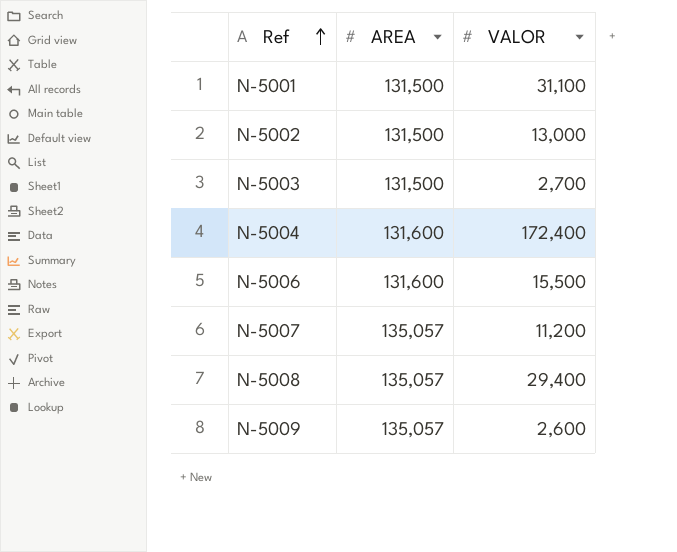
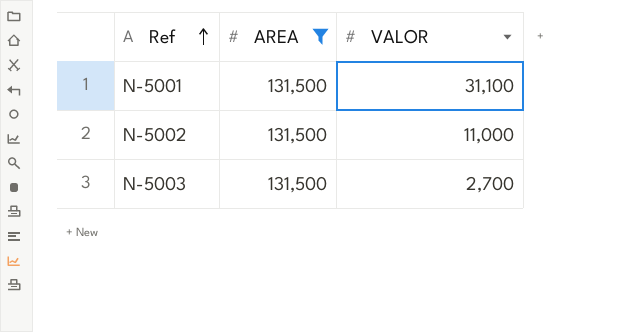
filter: none -> AREA = 131,500
N-5002 | VALOR: 13,000 -> 11,000

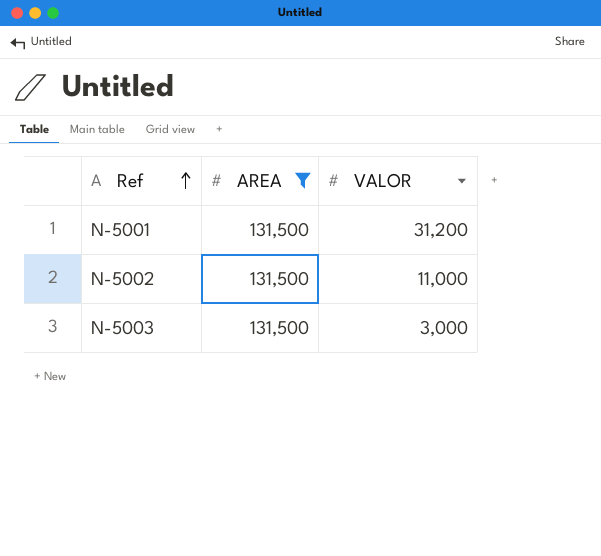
N-5001 | VALOR: 31,100 -> 31,200
N-5003 | VALOR: 2,700 -> 3,000

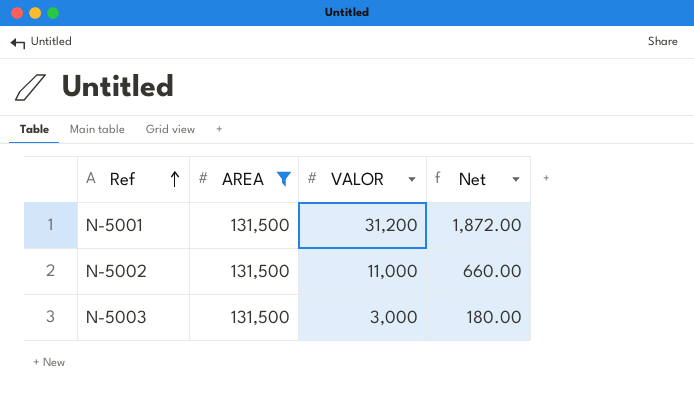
column Net | formula: none -> [VALOR] * 0.06

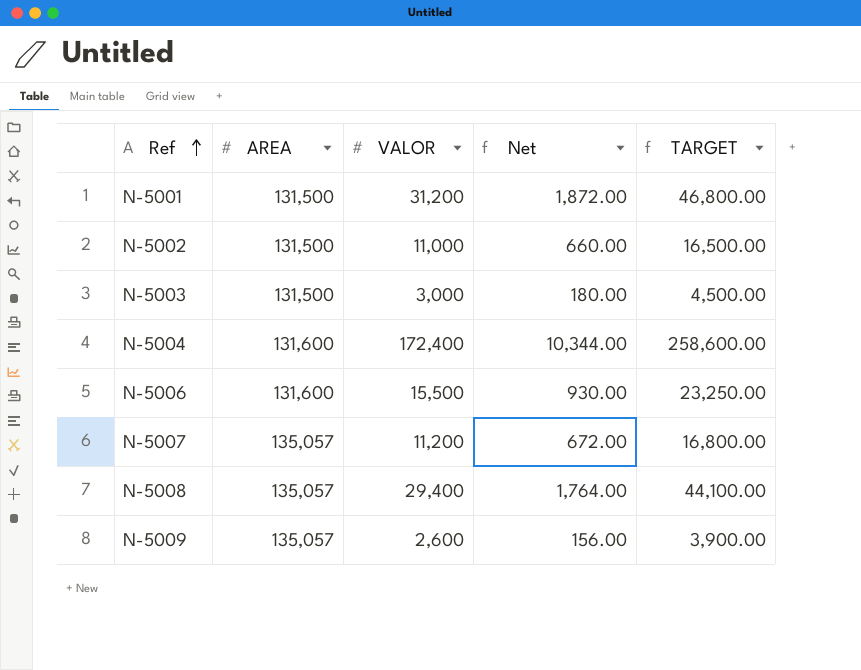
filter: AREA = 131,500 -> none
column TARGET | formula: none -> [VALOR] * 1.5

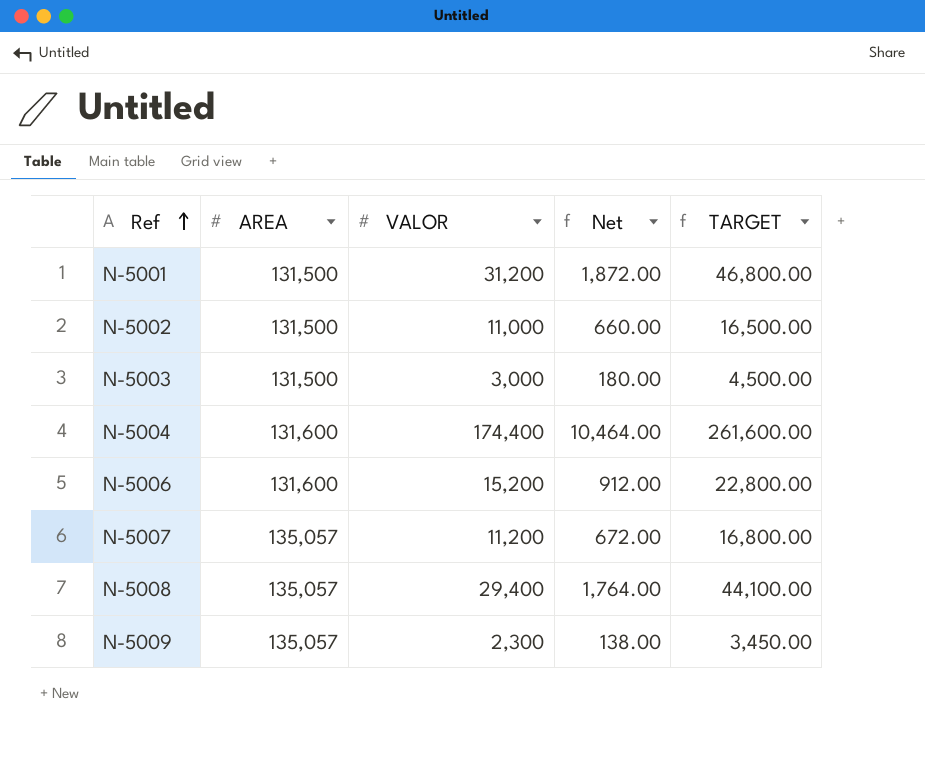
N-5004 | VALOR: 172,400 -> 174,400
N-5004 | Net: 10,344.00 -> 10,464.00
N-5004 | TARGET: 258,600.00 -> 261,600.00
N-5006 | VALOR: 15,500 -> 15,200
N-5006 | Net: 930.00 -> 912.00
N-5006 | TARGET: 23,250.00 -> 22,800.00
N-5009 | VALOR: 2,600 -> 2,300
N-5009 | Net: 156.00 -> 138.00
N-5009 | TARGET: 3,900.00 -> 3,450.00

